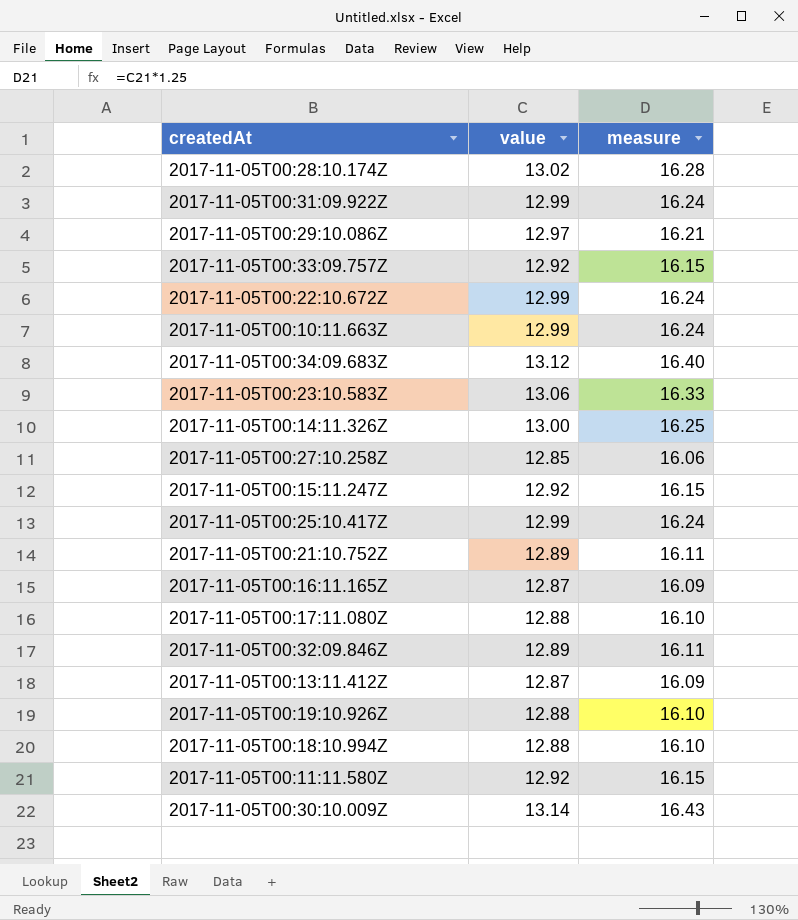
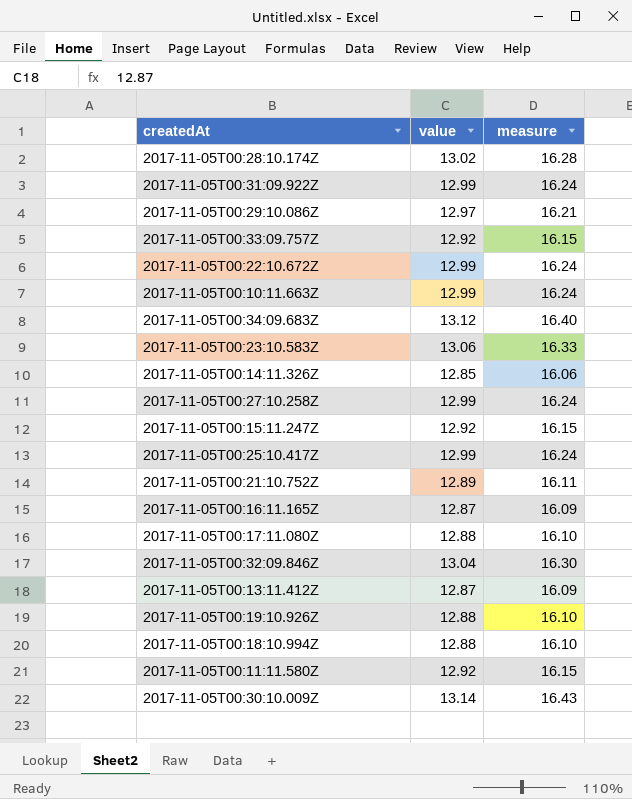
2017-11-05T00:14:11.326Z | value: 13.00 -> 12.85
2017-11-05T00:14:11.326Z | measure: 16.25 -> 16.06
2017-11-05T00:27:10.258Z | value: 12.85 -> 12.99
2017-11-05T00:27:10.258Z | measure: 16.06 -> 16.24
2017-11-05T00:32:09.846Z | value: 12.89 -> 13.04
2017-11-05T00:32:09.846Z | measure: 16.11 -> 16.30

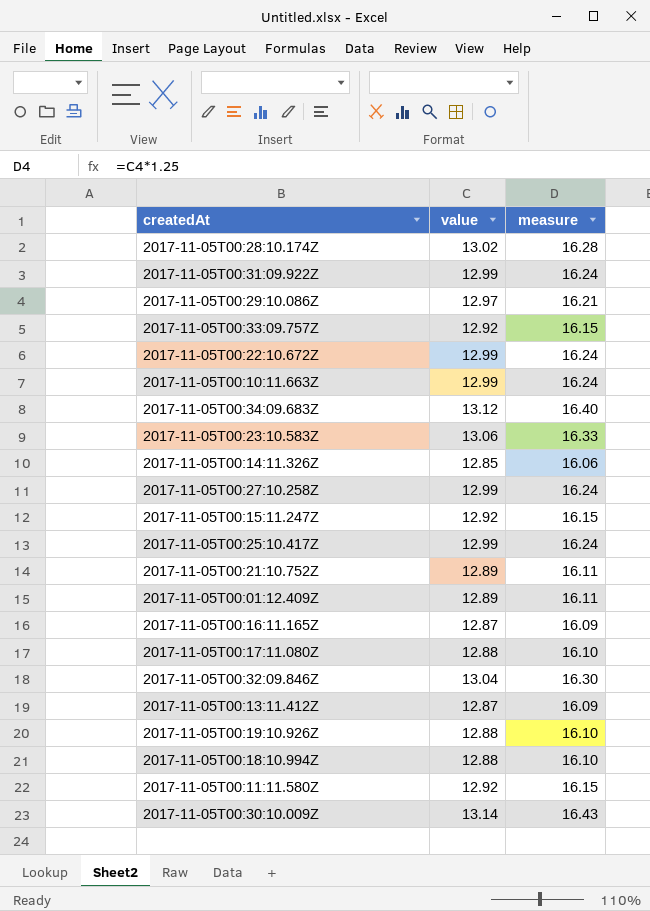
row 2017-11-05T00:01:12.409Z: none -> 12.89 | 16.11

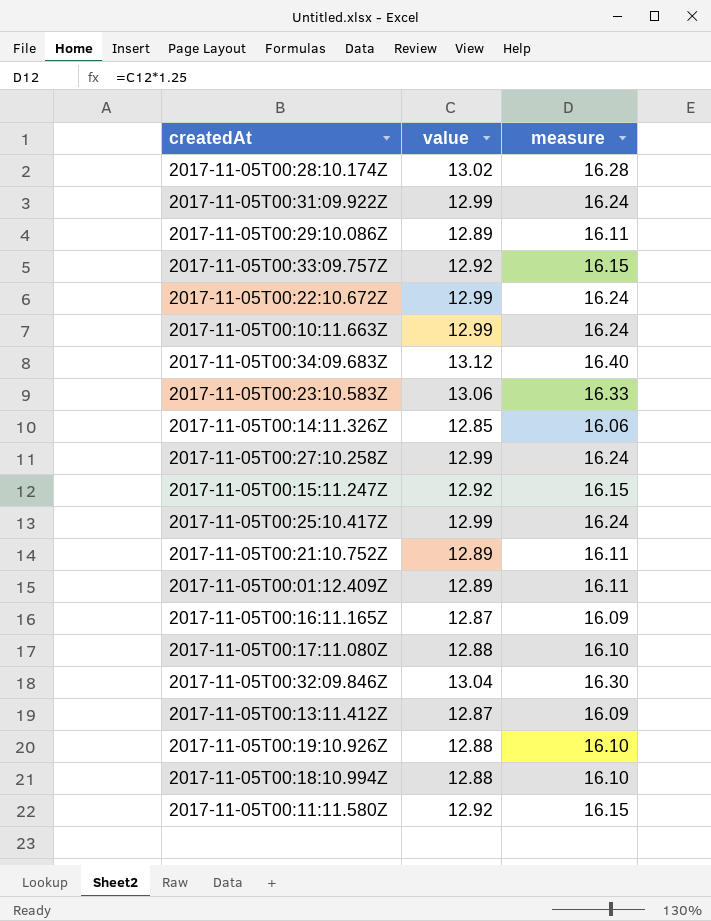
row 2017-11-05T00:30:10.009Z: 13.14 | 16.43 -> none
2017-11-05T00:29:10.086Z | value: 12.97 -> 12.89
2017-11-05T00:29:10.086Z | measure: 16.21 -> 16.11

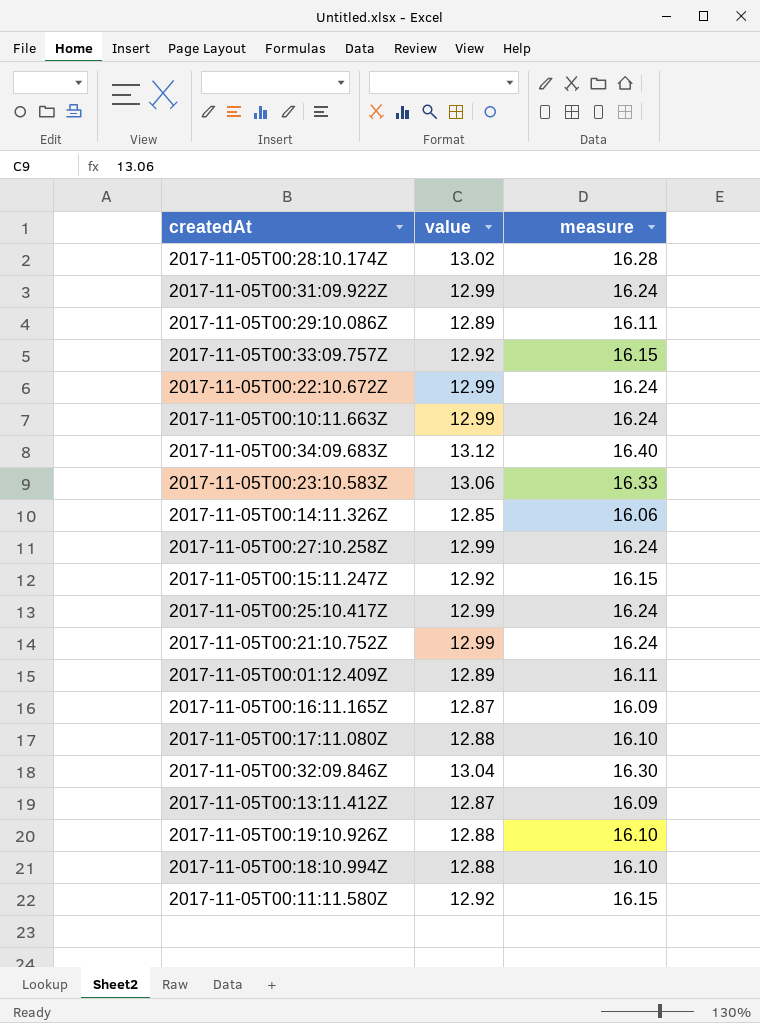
2017-11-05T00:21:10.752Z | value: 12.89 -> 12.99
2017-11-05T00:21:10.752Z | measure: 16.11 -> 16.24

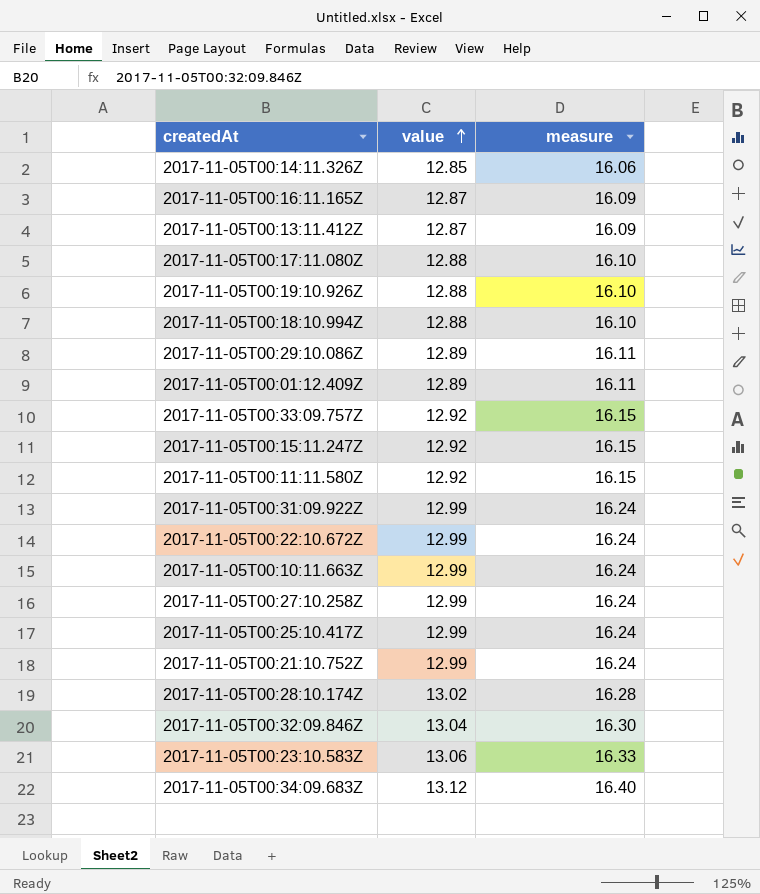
row order: none -> value ascending

